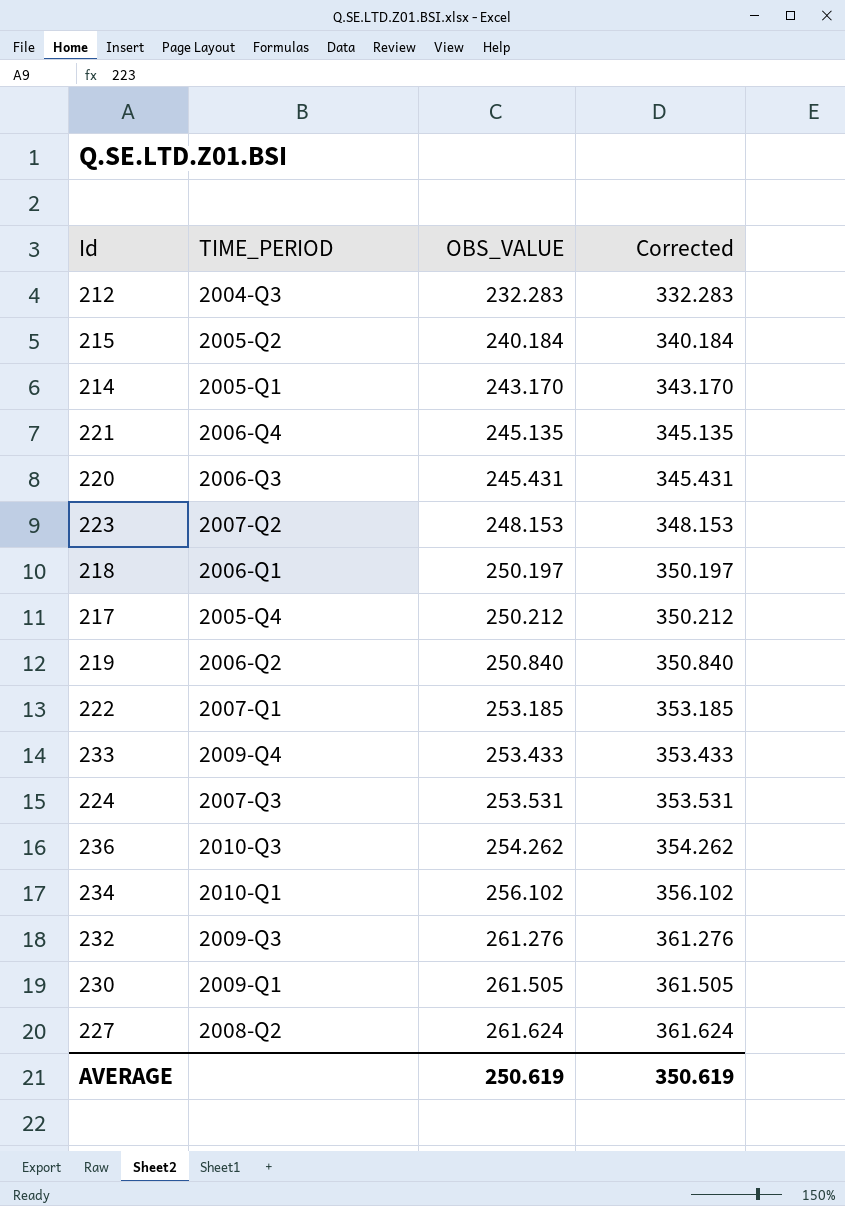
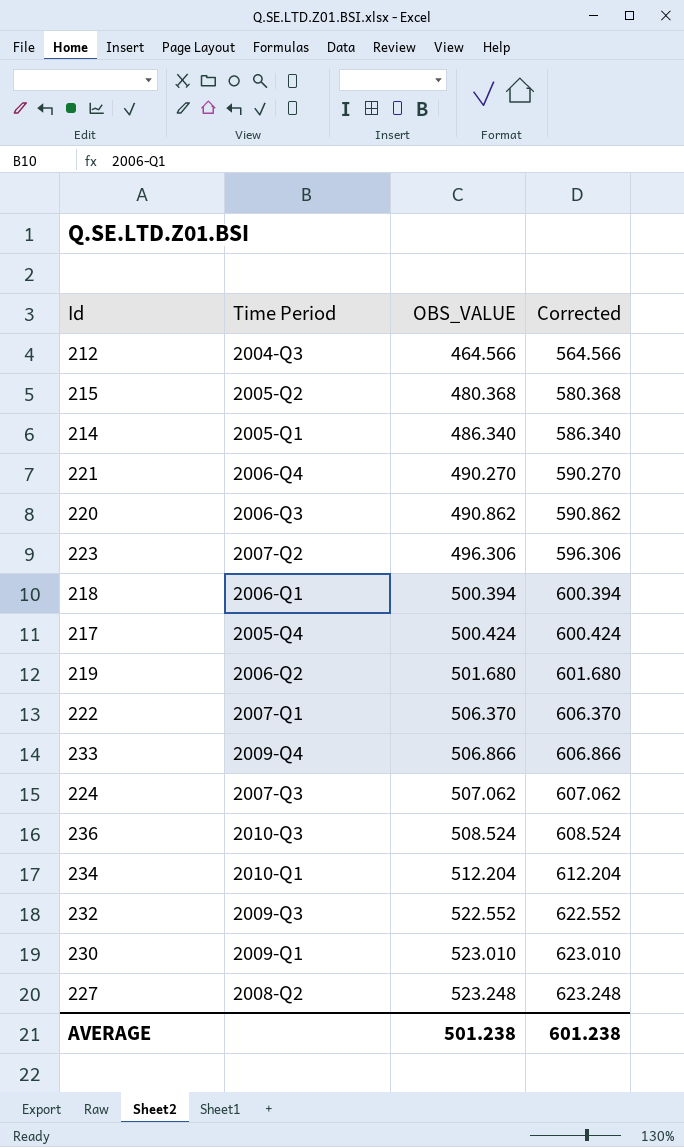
column name: TIME_PERIOD -> Time Period
212 | OBS_VALUE: 232.283 -> 464.566
212 | Corrected: 332.283 -> 564.566
215 | OBS_VALUE: 240.184 -> 480.368
215 | Corrected: 340.184 -> 580.368
214 | OBS_VALUE: 243.170 -> 486.340
214 | Corrected: 343.170 -> 586.340
221 | OBS_VALUE: 245.135 -> 490.270
221 | Corrected: 345.135 -> 590.270
220 | OBS_VALUE: 245.431 -> 490.862
220 | Corrected: 345.431 -> 590.862
223 | OBS_VALUE: 248.153 -> 496.306
223 | Corrected: 348.153 -> 596.306
218 | OBS_VALUE: 250.197 -> 500.394
218 | Corrected: 350.197 -> 600.394
217 | OBS_VALUE: 250.212 -> 500.424
217 | Corrected: 350.212 -> 600.424
219 | OBS_VALUE: 250.840 -> 501.680
219 | Corrected: 350.840 -> 601.680
222 | OBS_VALUE: 253.185 -> 506.370
222 | Corrected: 353.185 -> 606.370
233 | OBS_VALUE: 253.433 -> 506.866
233 | Corrected: 353.433 -> 606.866
224 | OBS_VALUE: 253.531 -> 507.062
224 | Corrected: 353.531 -> 607.062
236 | OBS_VALUE: 254.262 -> 508.524
236 | Corrected: 354.262 -> 608.524
234 | OBS_VALUE: 256.102 -> 512.204
234 | Corrected: 356.102 -> 612.204
232 | OBS_VALUE: 261.276 -> 522.552
232 | Corrected: 361.276 -> 622.552
230 | OBS_VALUE: 261.505 -> 523.010
230 | Corrected: 361.505 -> 623.010
227 | OBS_VALUE: 261.624 -> 523.248
227 | Corrected: 361.624 -> 623.248
AVERAGE | OBS_VALUE: 250.619 -> 501.238
AVERAGE | Corrected: 350.619 -> 601.238

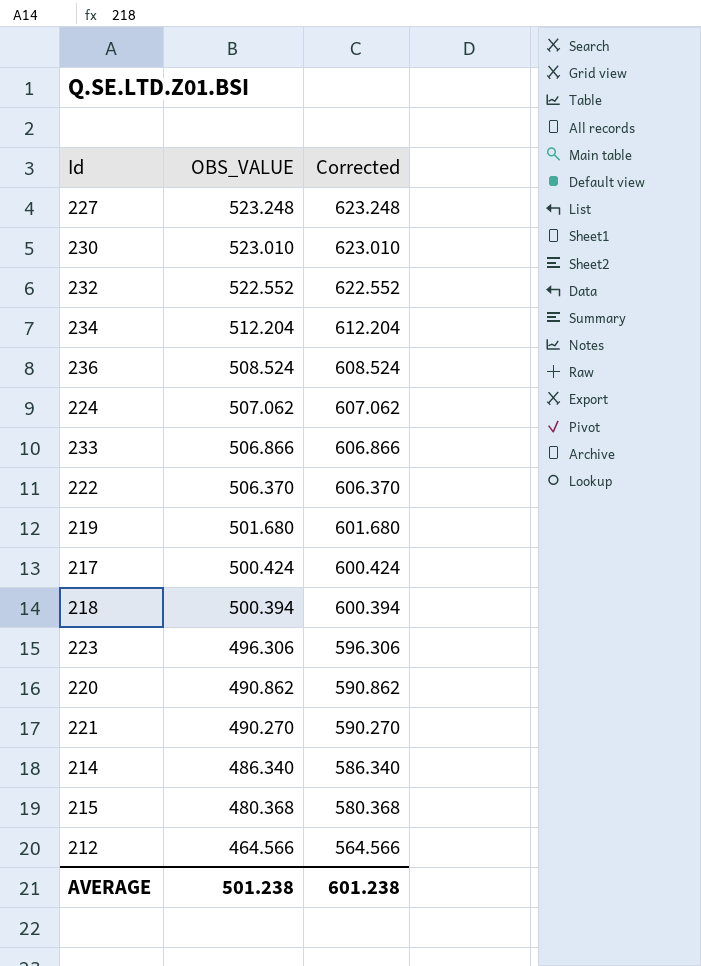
row order: OBS_VALUE ascending -> OBS_VALUE descending
column Time Period | position: 2 -> none

